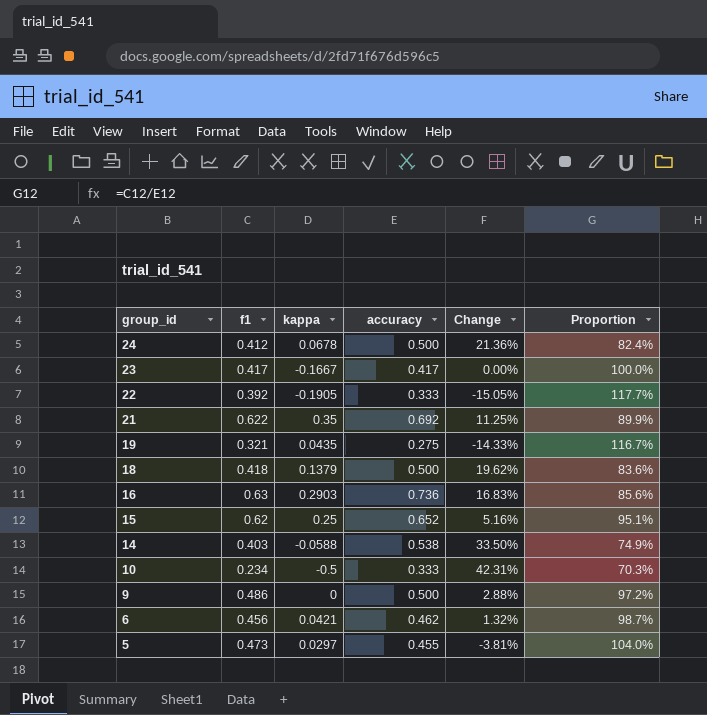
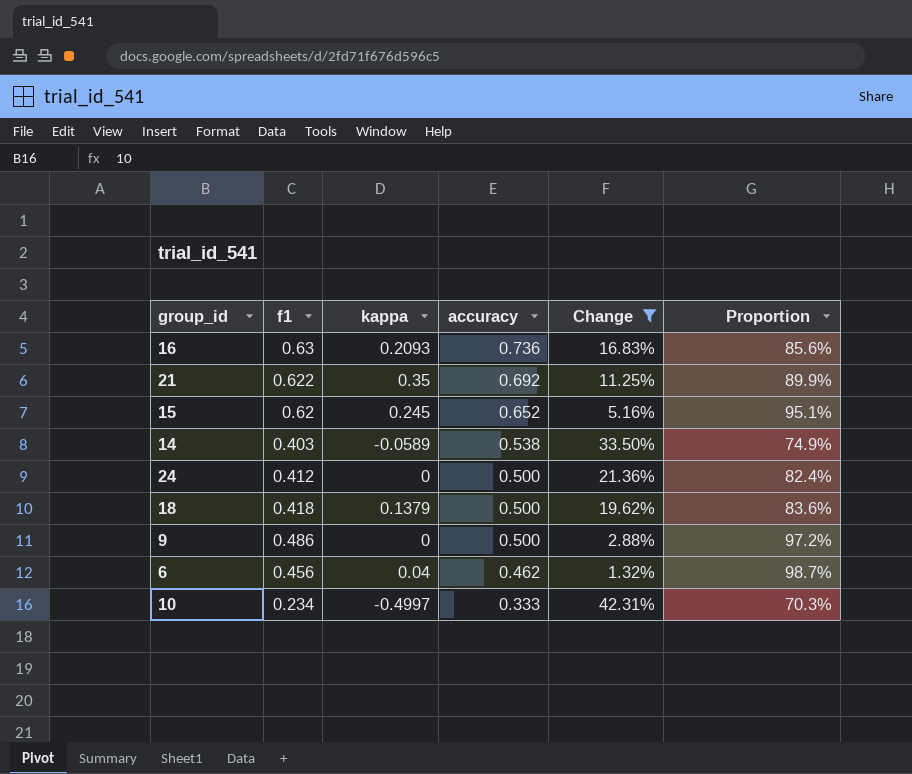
filter: none -> Change >= 1.32%
row order: group_id descending -> accuracy descending
16 | kappa: 0.2903 -> 0.2093
15 | kappa: 0.25 -> 0.245
14 | kappa: -0.0588 -> -0.0589
24 | kappa: 0.0678 -> 0
6 | kappa: 0.0421 -> 0.04
10 | kappa: -0.5 -> -0.4997

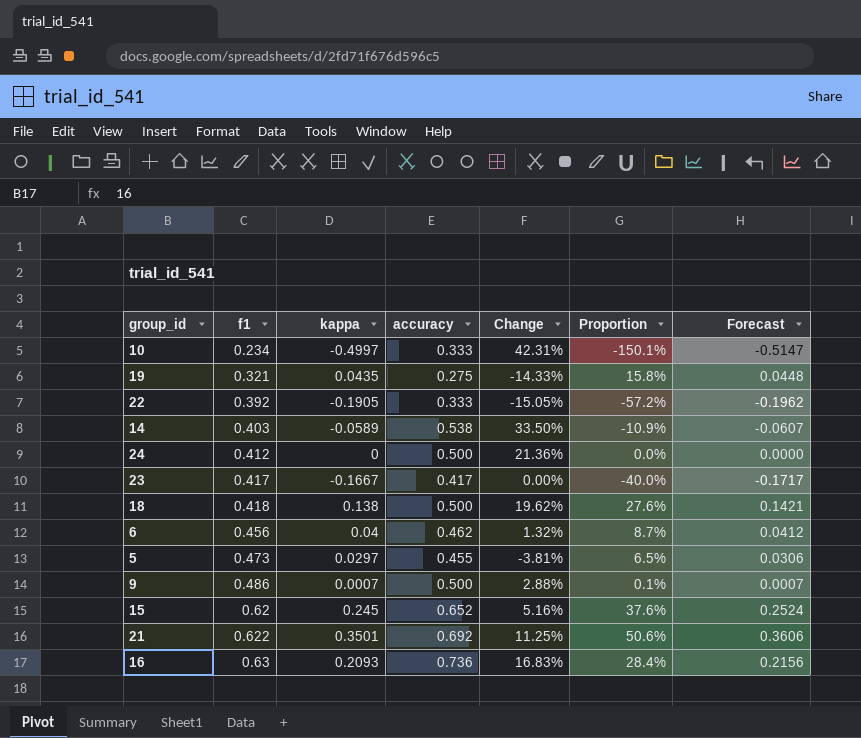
filter: Change >= 1.32% -> none
row order: accuracy descending -> f1 ascending
column Proportion | formula: [f1] / [accuracy] -> [kappa] / [accuracy]
column Forecast | formula: none -> [kappa] * 1.03
18 | kappa: 0.1379 -> 0.138
9 | kappa: 0 -> 0.0007
21 | kappa: 0.35 -> 0.3501

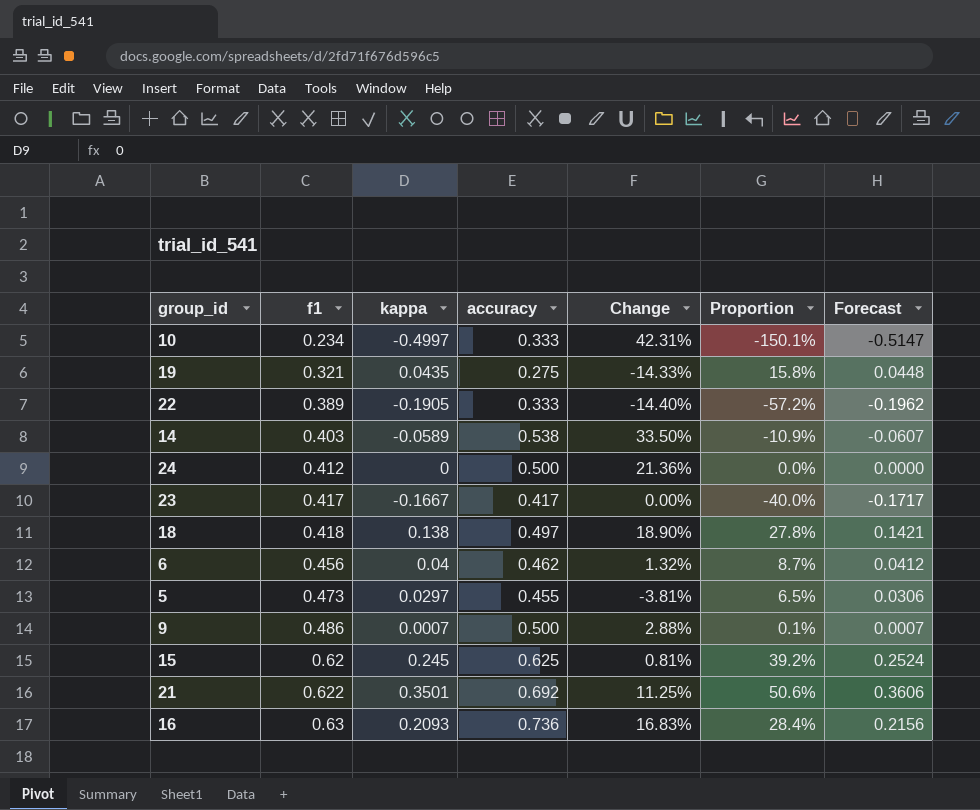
22 | f1: 0.392 -> 0.389
22 | Change: -15.05% -> -14.40%
18 | accuracy: 0.500 -> 0.497
18 | Change: 19.62% -> 18.90%
18 | Proportion: 27.6% -> 27.8%
15 | accuracy: 0.652 -> 0.625
15 | Change: 5.16% -> 0.81%
15 | Proportion: 37.6% -> 39.2%

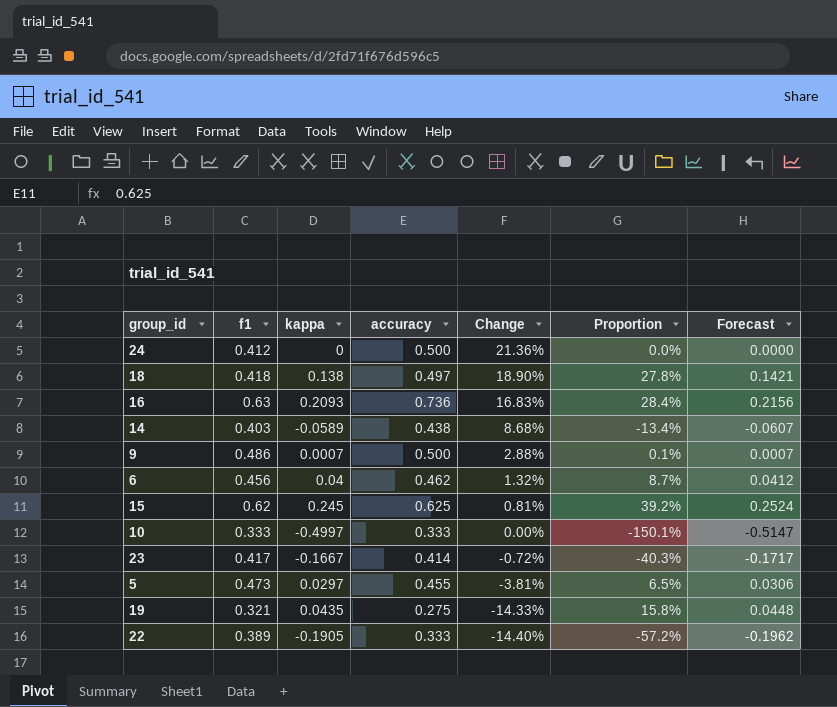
row order: f1 ascending -> Change descending
row 21: 0.622 | 0.3501 | 0.692 | 11.25% | 50.6% | 0.3606 -> none
14 | accuracy: 0.538 -> 0.438
14 | Change: 33.50% -> 8.68%
14 | Proportion: -10.9% -> -13.4%
10 | f1: 0.234 -> 0.333
10 | Change: 42.31% -> 0.00%
23 | accuracy: 0.417 -> 0.414
23 | Change: 0.00% -> -0.72%
23 | Proportion: -40.0% -> -40.3%

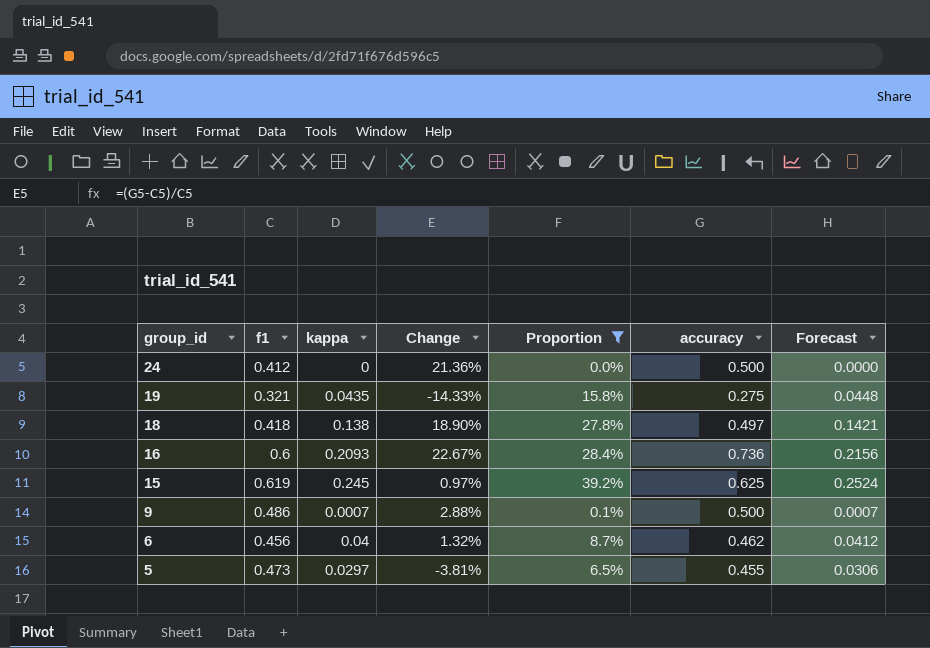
filter: none -> Proportion >= 0.0%
row order: Change descending -> group_id descending
column accuracy | position: 4 -> 6
16 | f1: 0.63 -> 0.6
16 | Change: 16.83% -> 22.67%
15 | f1: 0.62 -> 0.619
15 | Change: 0.81% -> 0.97%

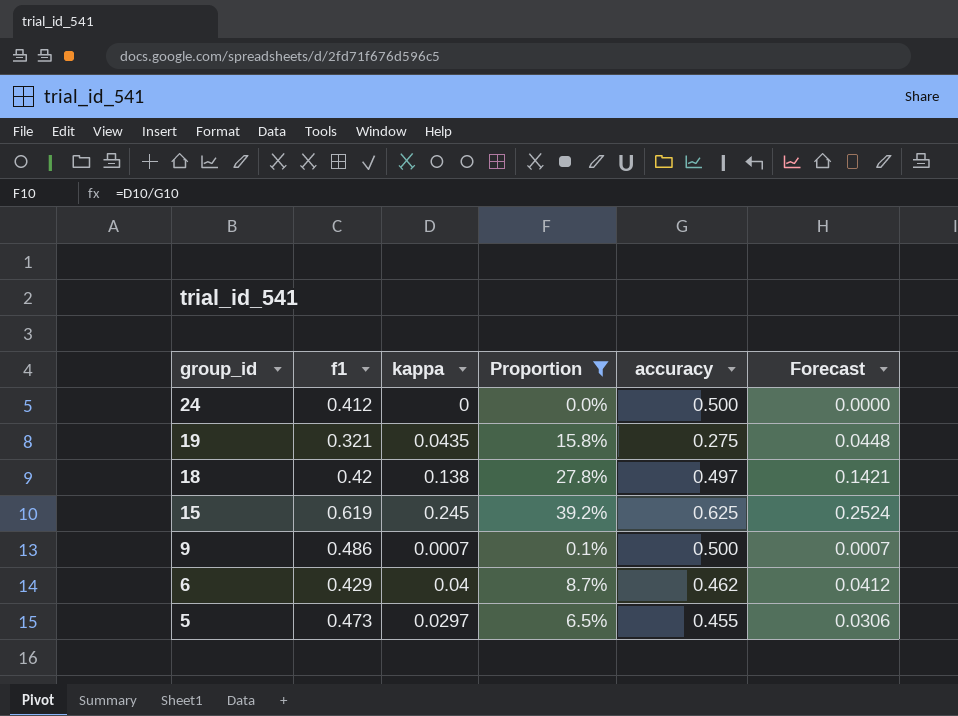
column Change | formula: ([accuracy] - [f1]) / [f1] -> none
row 16: 0.6 | 0.2093 | 22.67% | 28.4% | 0.736 | 0.2156 -> none
18 | f1: 0.418 -> 0.42
6 | f1: 0.456 -> 0.429

